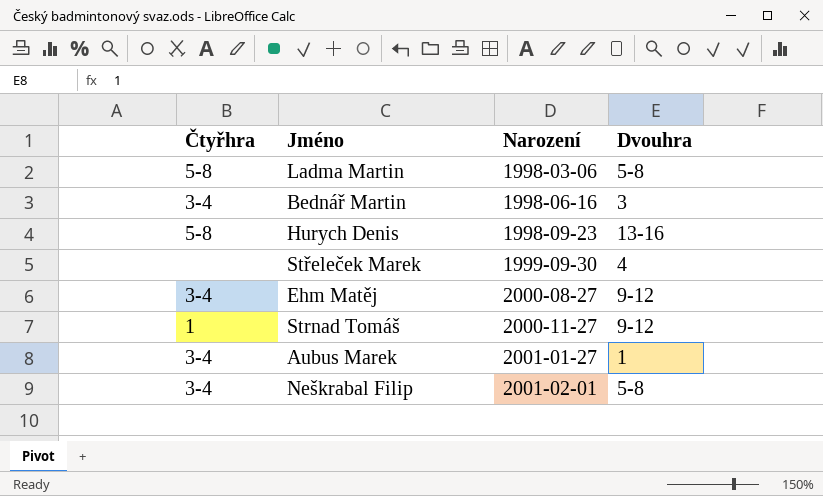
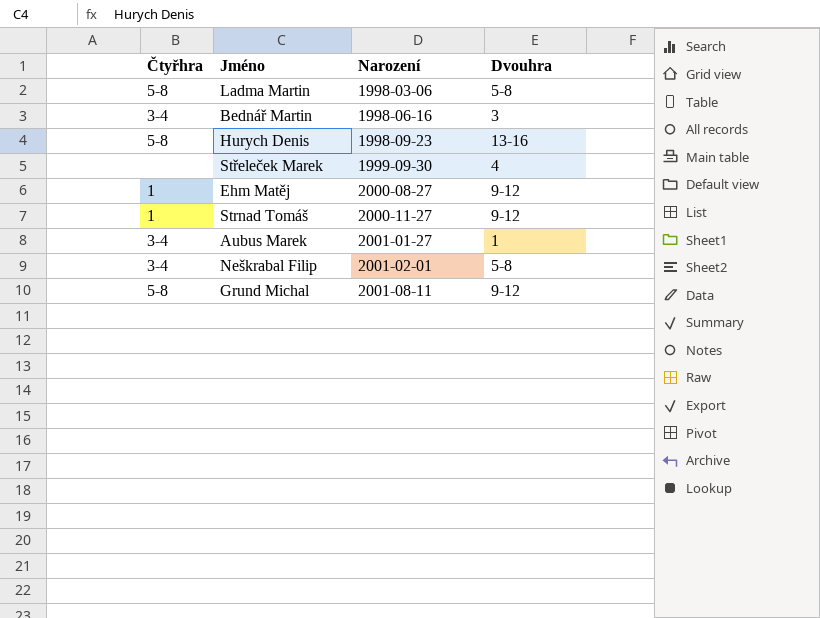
Ehm Matěj | Čtyřhra: 3-4 -> 1
row Grund Michal: none -> 5-8 | 2001-08-11 | 9-12

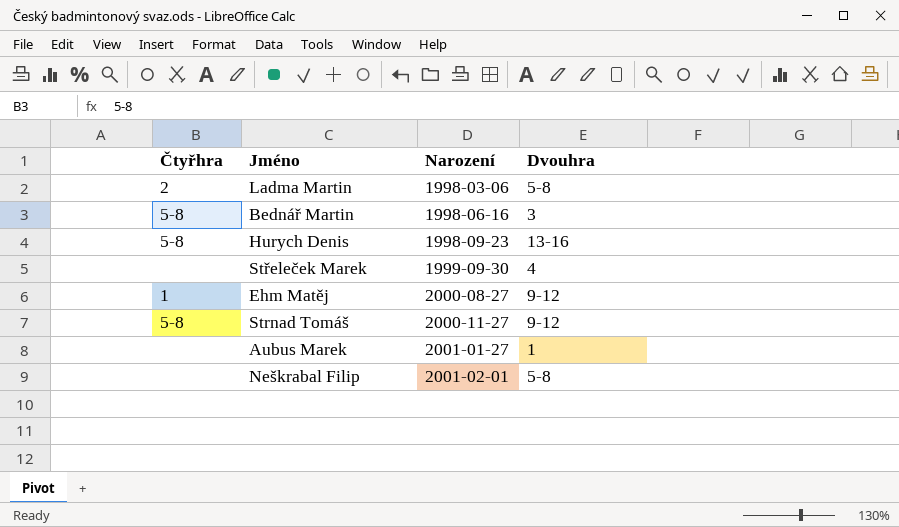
row Grund Michal: 5-8 | 2001-08-11 | 9-12 -> none
Ladma Martin | Čtyřhra: 5-8 -> 2
Bednář Martin | Čtyřhra: 3-4 -> 5-8
Strnad Tomáš | Čtyřhra: 1 -> 5-8
Aubus Marek | Čtyřhra: 3-4 -> none
Neškrabal Filip | Čtyřhra: 3-4 -> none

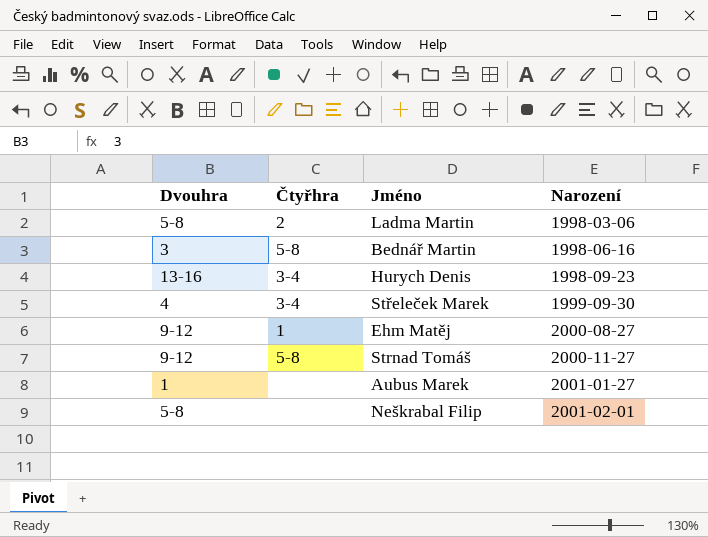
column Dvouhra | position: 4 -> 1
Hurych Denis | Čtyřhra: 5-8 -> 3-4
Střeleček Marek | Čtyřhra: none -> 3-4

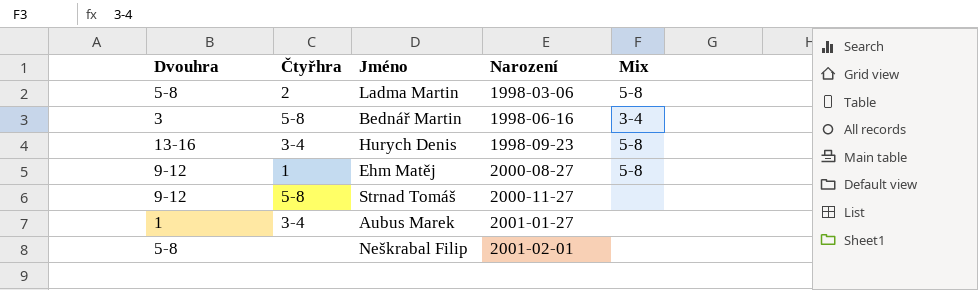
column Mix | position: none -> 5
row Střeleček Marek: 4 | 3-4 | 1999-09-30 -> none
Aubus Marek | Čtyřhra: none -> 3-4

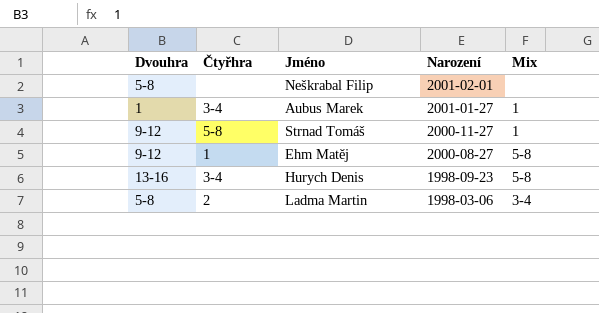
row order: Narození ascending -> Narození descending
row Bednář Martin: 3 | 5-8 | 1998-06-16 | 3-4 -> none
Aubus Marek | Mix: none -> 1
Strnad Tomáš | Mix: none -> 1
Ladma Martin | Mix: 5-8 -> 3-4

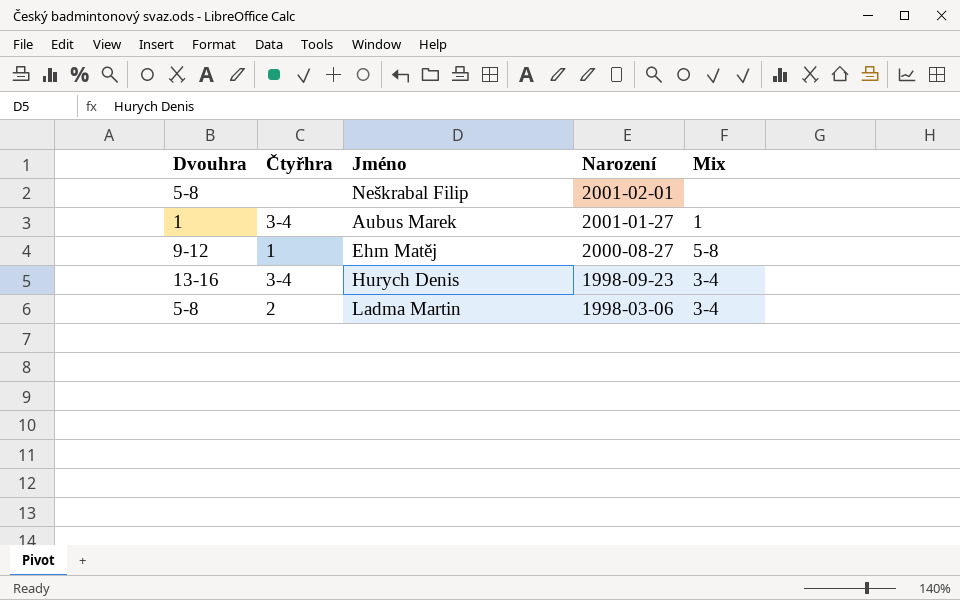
row Strnad Tomáš: 9-12 | 5-8 | 2000-11-27 | 1 -> none
Hurych Denis | Mix: 5-8 -> 3-4

